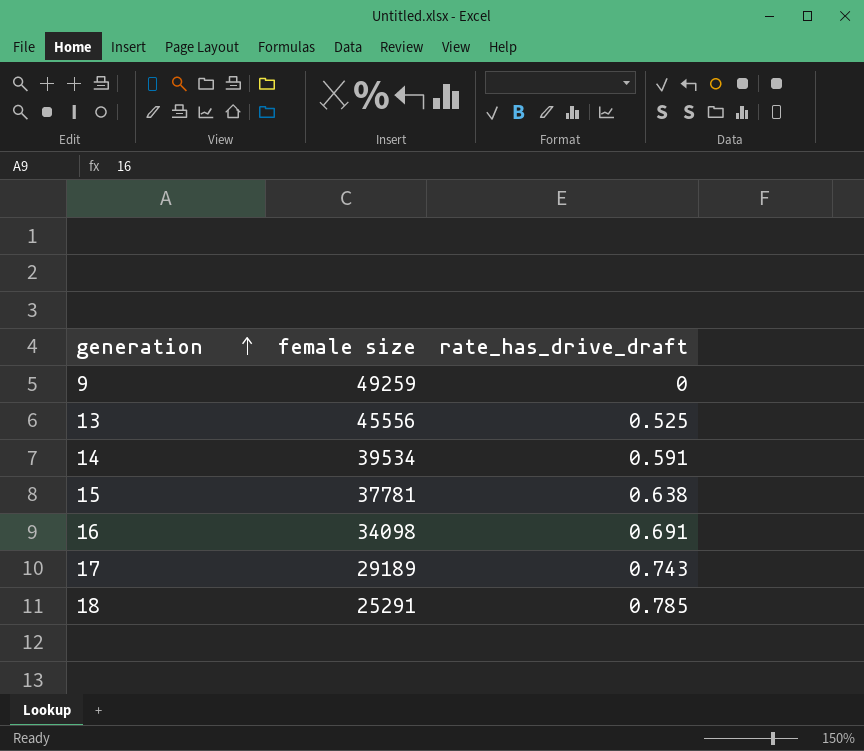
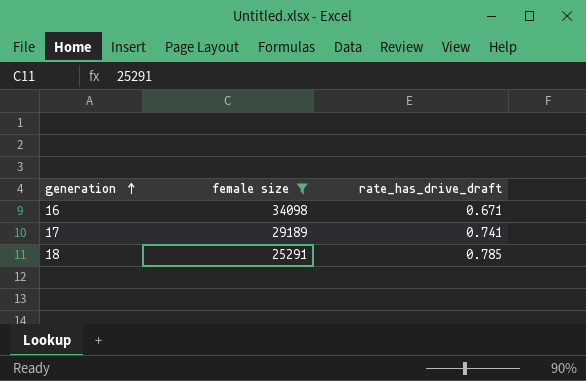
filter: none -> female size <= 34098
16 | rate_has_drive_draft: 0.691 -> 0.671
17 | rate_has_drive_draft: 0.743 -> 0.741

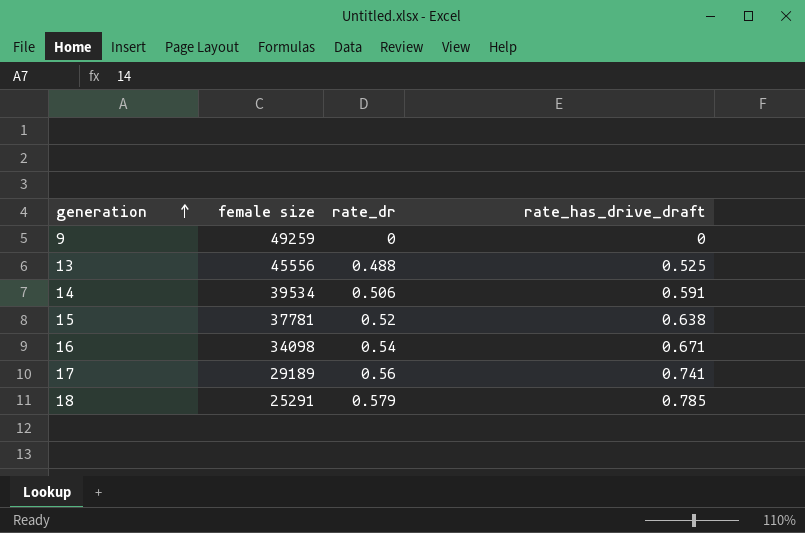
filter: female size <= 34098 -> none
column rate_dr | position: none -> 3

